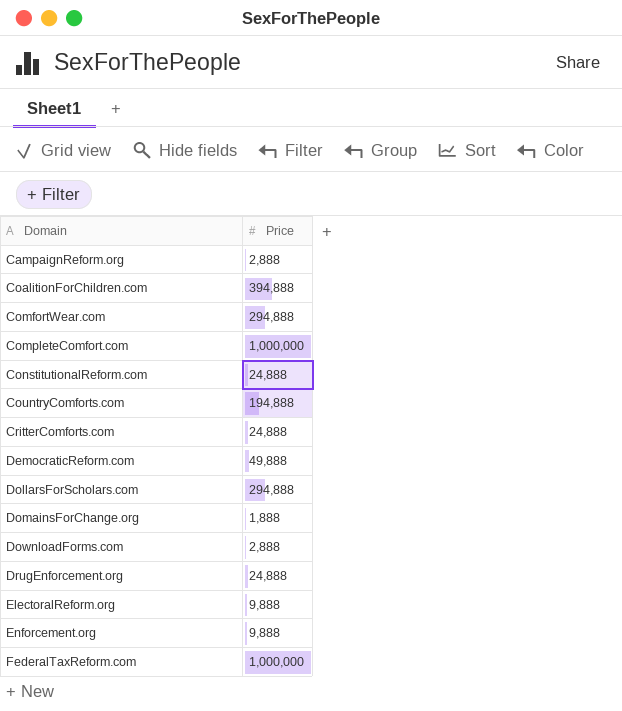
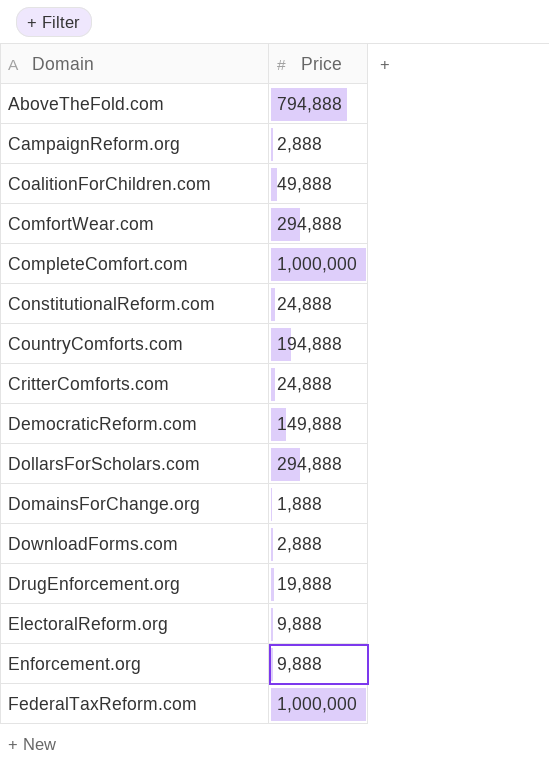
row AboveTheFold.com: none -> 794,888
CoalitionForChildren.com | Price: 394,888 -> 49,888
DemocraticReform.com | Price: 49,888 -> 149,888
DrugEnforcement.org | Price: 24,888 -> 19,888

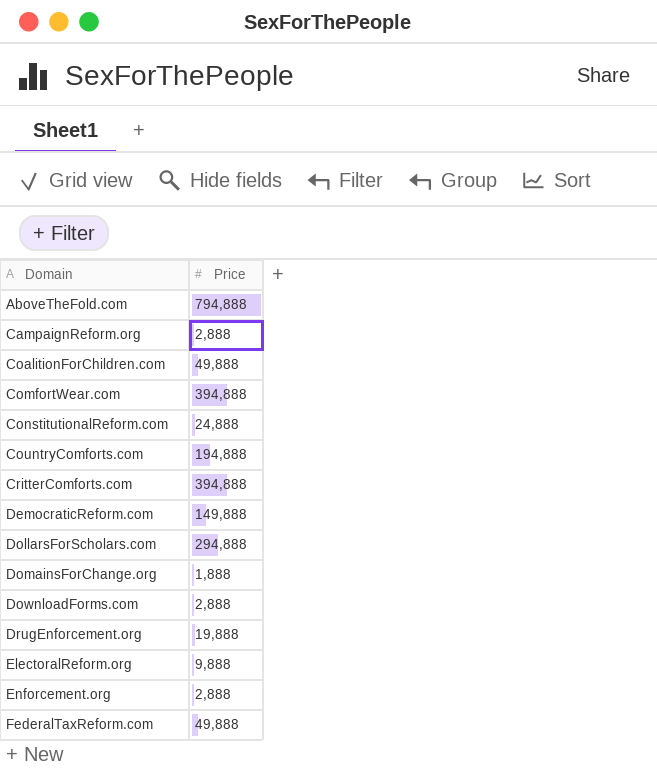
row CompleteComfort.com: 1,000,000 -> none
ComfortWear.com | Price: 294,888 -> 394,888
CritterComforts.com | Price: 24,888 -> 394,888
Enforcement.org | Price: 9,888 -> 2,888
FederalTaxReform.com | Price: 1,000,000 -> 49,888

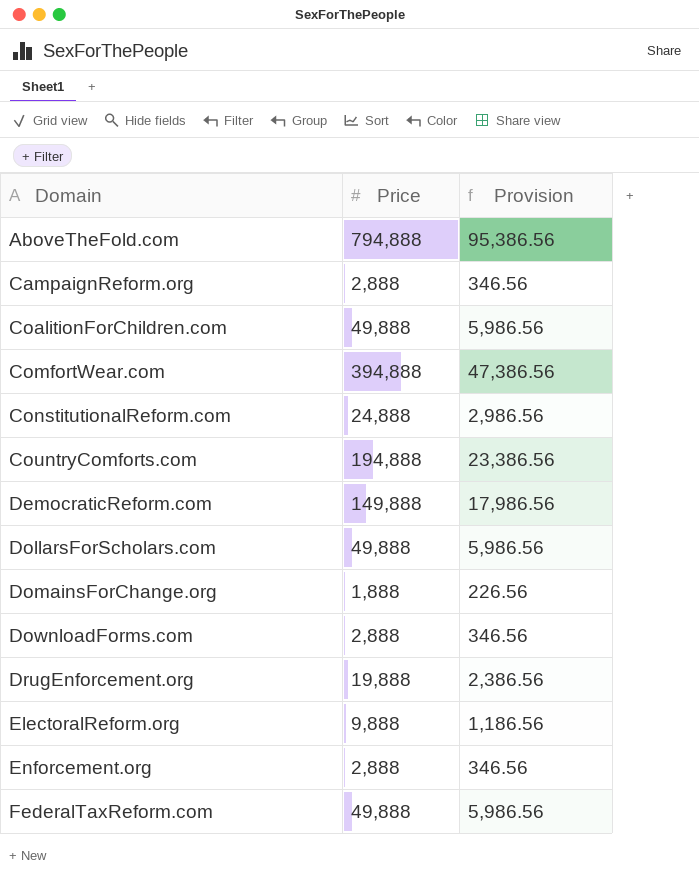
column Provision | formula: none -> [Price] * 0.12
row CritterComforts.com: 394,888 -> none
DollarsForScholars.com | Price: 294,888 -> 49,888

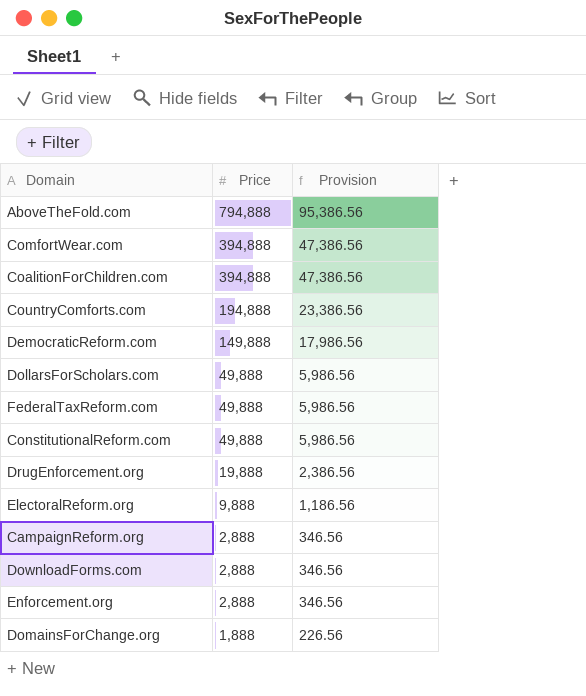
row order: Domain ascending -> Price descending
CoalitionForChildren.com | Price: 49,888 -> 394,888
CoalitionForChildren.com | Provision: 5,986.56 -> 47,386.56
ConstitutionalReform.com | Price: 24,888 -> 49,888
ConstitutionalReform.com | Provision: 2,986.56 -> 5,986.56

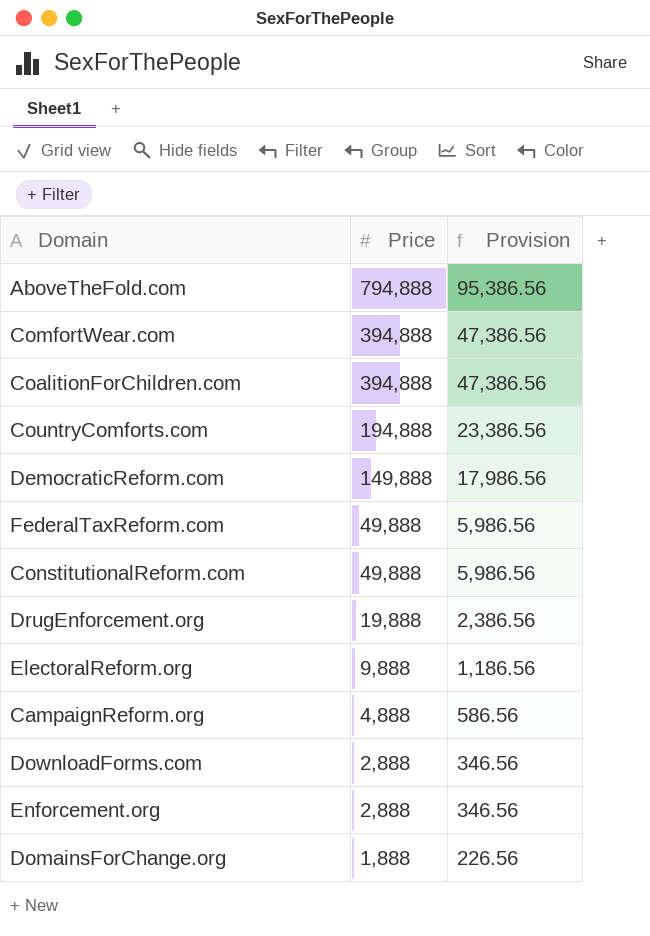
row DollarsForScholars.com: 49,888 | 5,986.56 -> none
CampaignReform.org | Price: 2,888 -> 4,888
CampaignReform.org | Provision: 346.56 -> 586.56

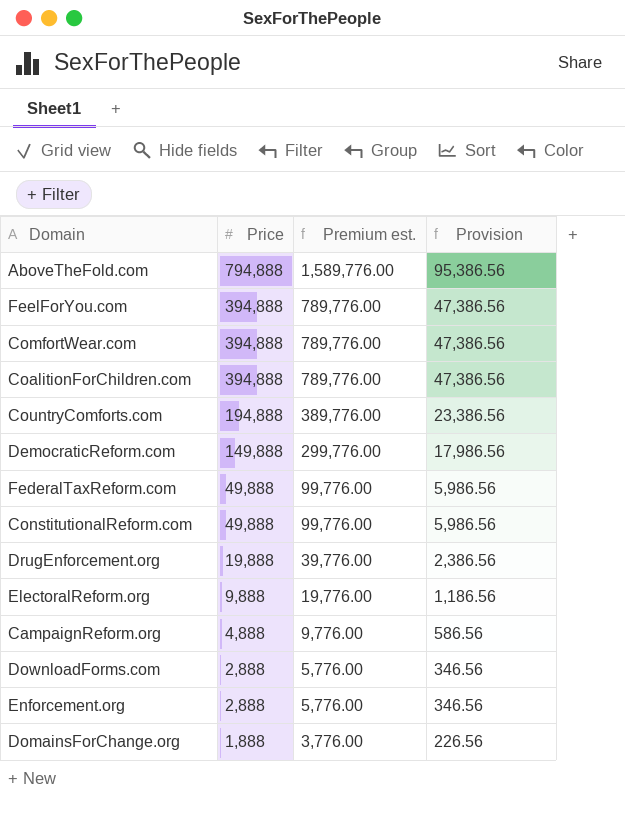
column Premium est. | formula: none -> [Price] * 2
row FeelForYou.com: none -> 394,888 | 789,776.00 | 47,386.56

